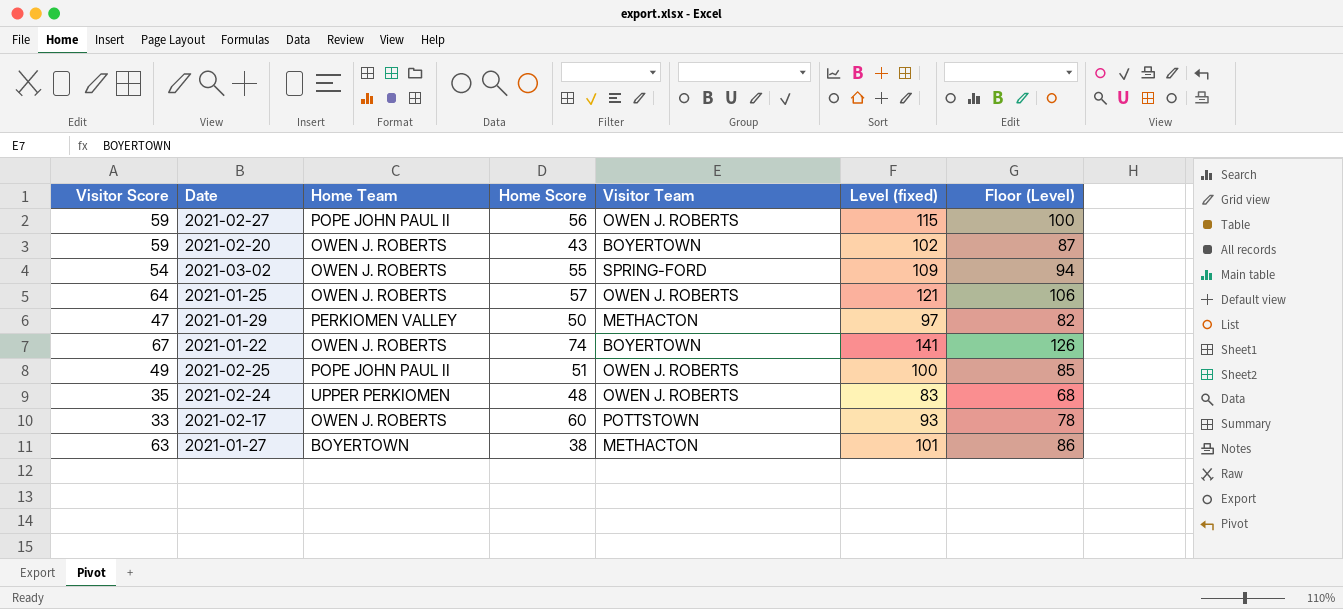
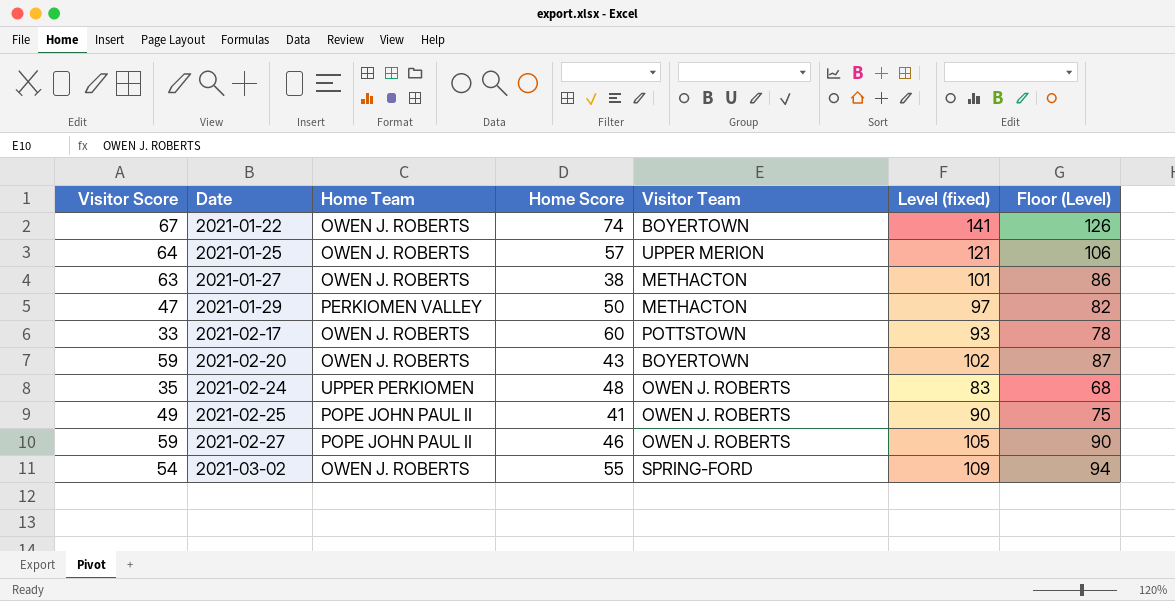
row order: none -> Date ascending
2021-01-25 | Visitor Team: OWEN J. ROBERTS -> UPPER MERION
2021-01-27 | Home Team: BOYERTOWN -> OWEN J. ROBERTS
2021-02-25 | Home Score: 51 -> 41
2021-02-25 | Level (fixed): 100 -> 90
2021-02-25 | Floor (Level): 85 -> 75
2021-02-27 | Home Score: 56 -> 46
2021-02-27 | Level (fixed): 115 -> 105
2021-02-27 | Floor (Level): 100 -> 90

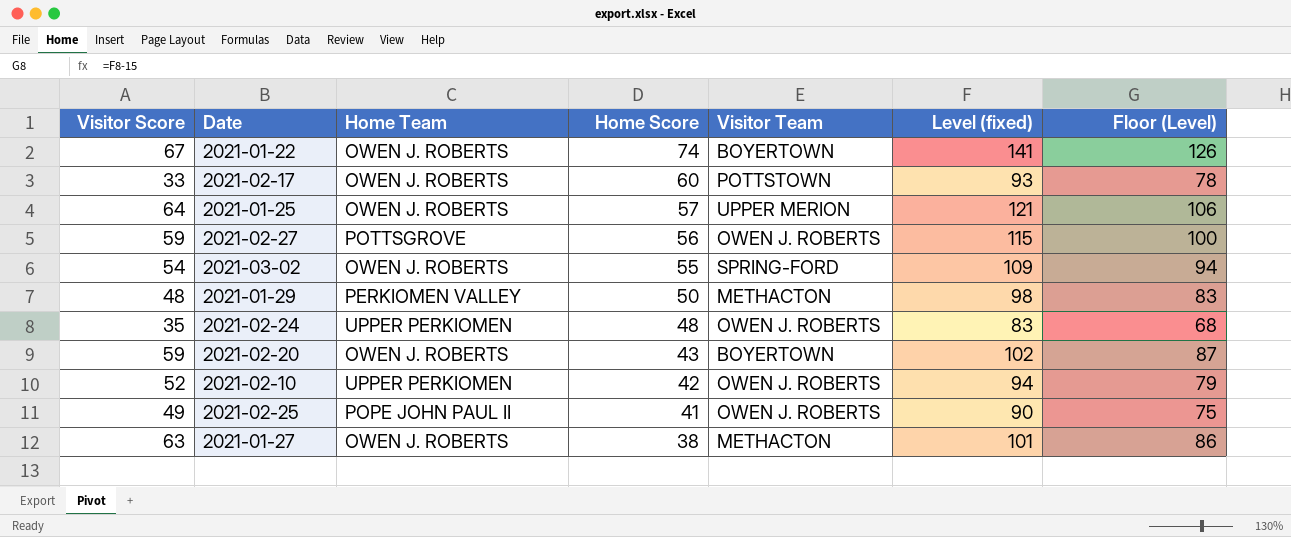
row order: Date ascending -> Home Score descending
2021-02-27 | Home Team: POPE JOHN PAUL II -> POTTSGROVE
2021-02-27 | Home Score: 46 -> 56
2021-02-27 | Level (fixed): 105 -> 115
2021-02-27 | Floor (Level): 90 -> 100
2021-01-29 | Visitor Score: 47 -> 48
2021-01-29 | Level (fixed): 97 -> 98
2021-01-29 | Floor (Level): 82 -> 83
row 2021-02-10: none -> 52 | UPPER PERKIOMEN | 42 | OWEN J. ROBERTS | 94 | 79

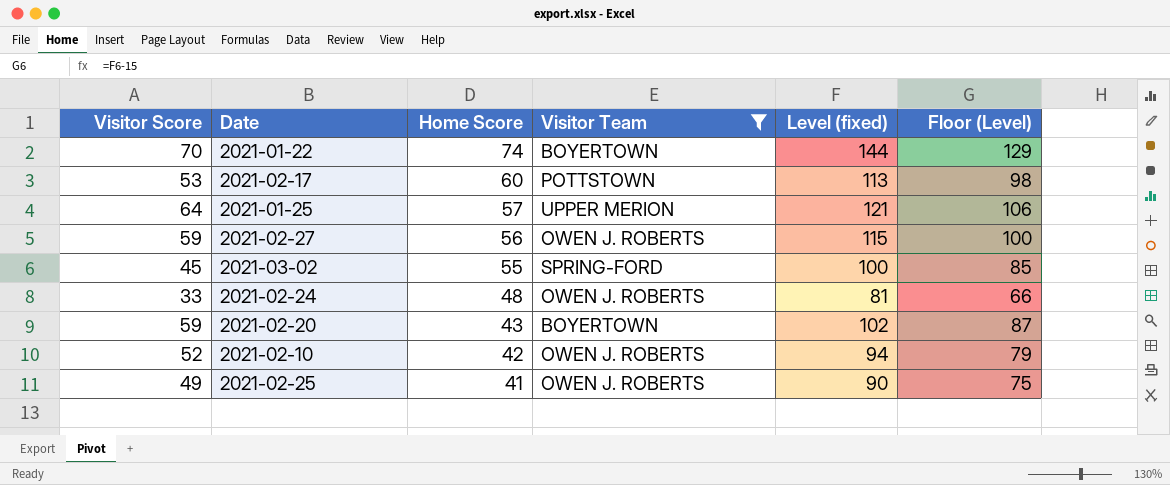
filter: none -> Visitor Team != METHACTON
column Home Team | position: 3 -> none
2021-01-22 | Visitor Score: 67 -> 70
2021-01-22 | Level (fixed): 141 -> 144
2021-01-22 | Floor (Level): 126 -> 129
2021-02-17 | Visitor Score: 33 -> 53
2021-02-17 | Level (fixed): 93 -> 113
2021-02-17 | Floor (Level): 78 -> 98
2021-03-02 | Visitor Score: 54 -> 45
2021-03-02 | Level (fixed): 109 -> 100
2021-03-02 | Floor (Level): 94 -> 85
2021-02-24 | Visitor Score: 35 -> 33
2021-02-24 | Level (fixed): 83 -> 81
2021-02-24 | Floor (Level): 68 -> 66

